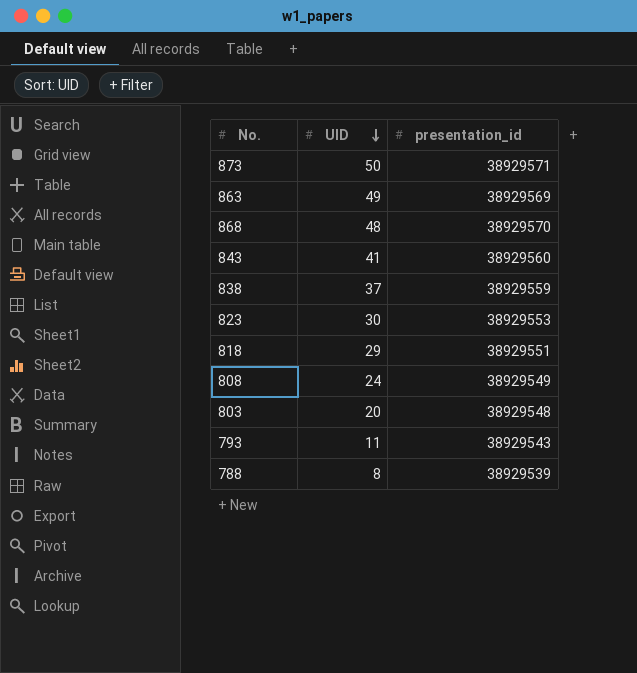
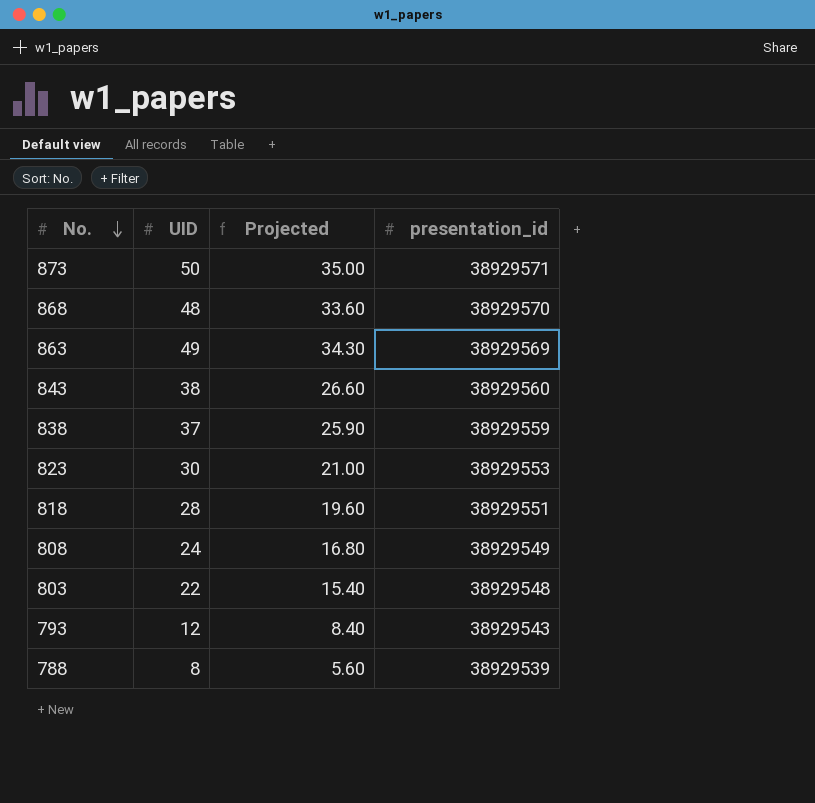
row order: UID descending -> No. descending
column Projected | formula: none -> [UID] * 0.7
843 | UID: 41 -> 38
818 | UID: 29 -> 28
803 | UID: 20 -> 22
793 | UID: 11 -> 12

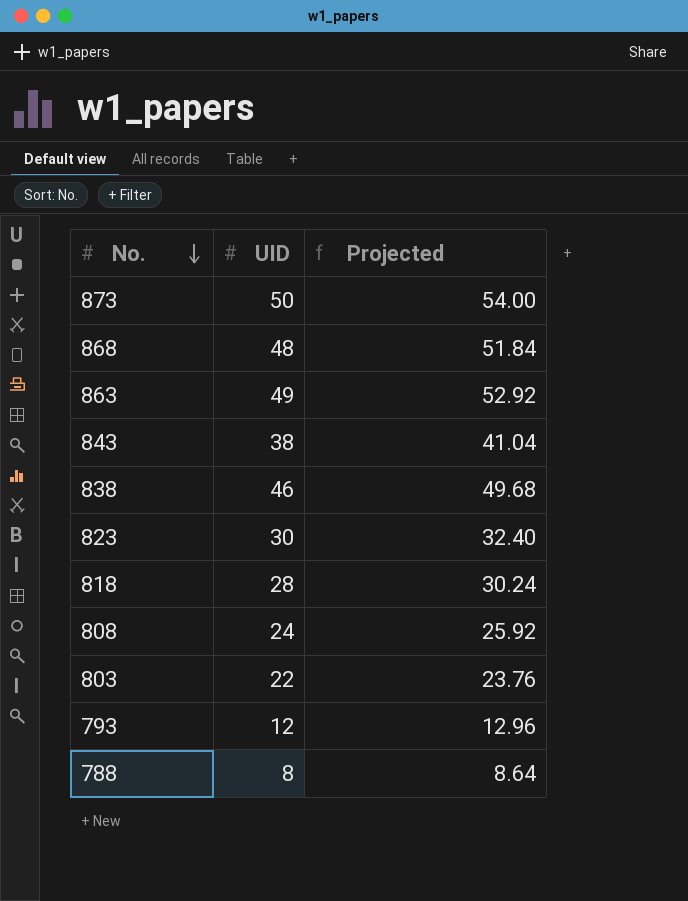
column presentation_id | position: 4 -> none
column Projected | formula: [UID] * 0.7 -> [UID] * 1.08
838 | UID: 37 -> 46

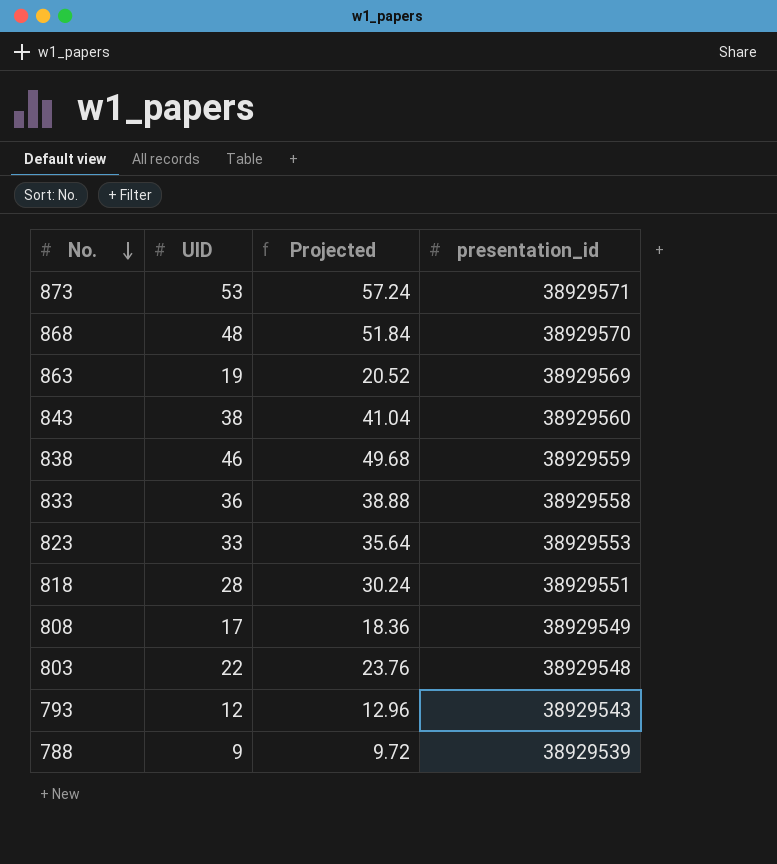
column presentation_id | position: none -> 4
873 | UID: 50 -> 53
873 | Projected: 54.00 -> 57.24
863 | UID: 49 -> 19
863 | Projected: 52.92 -> 20.52
row 833: none -> 36 | 38.88 | 38929558
823 | UID: 30 -> 33
823 | Projected: 32.40 -> 35.64
808 | UID: 24 -> 17
808 | Projected: 25.92 -> 18.36
788 | UID: 8 -> 9
788 | Projected: 8.64 -> 9.72

